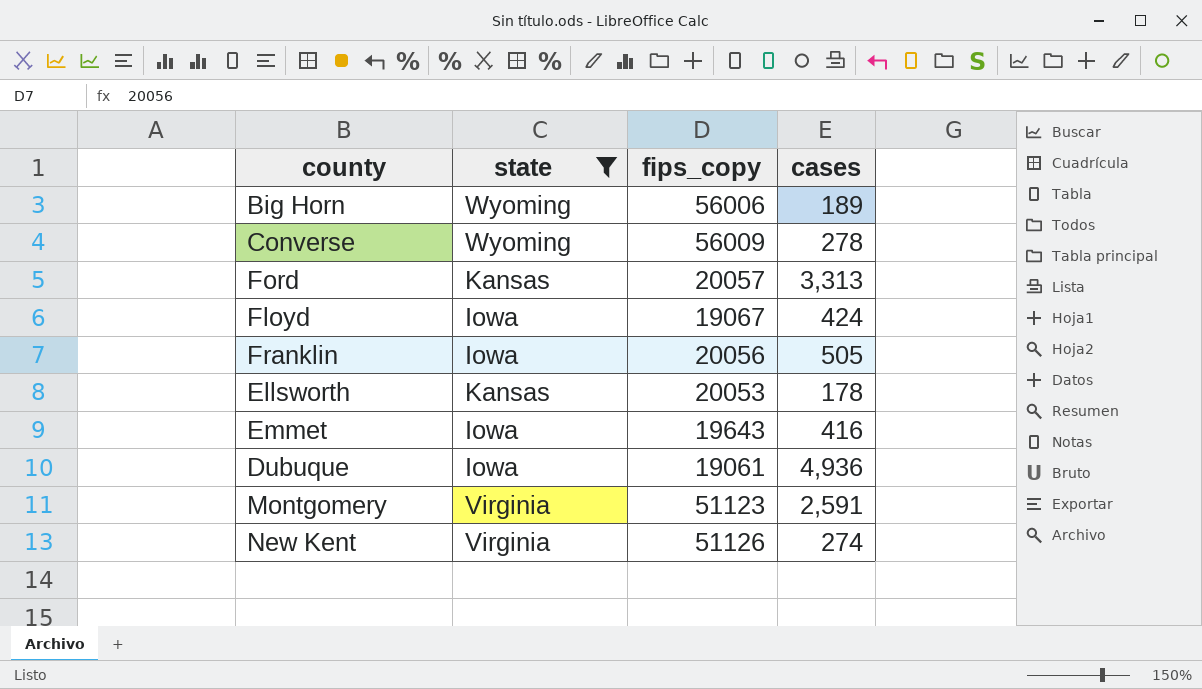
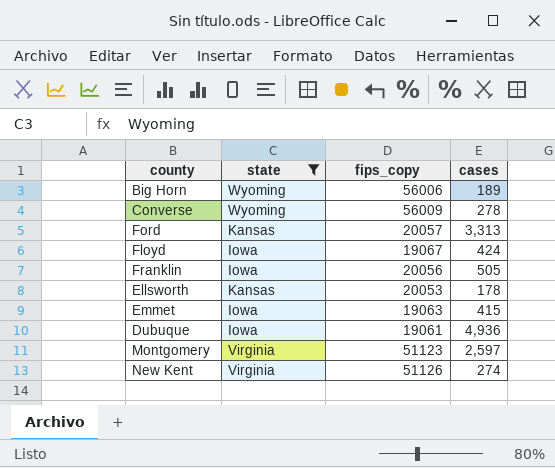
Emmet | fips_copy: 19643 -> 19063
Emmet | cases: 416 -> 415
Montgomery | cases: 2,591 -> 2,597

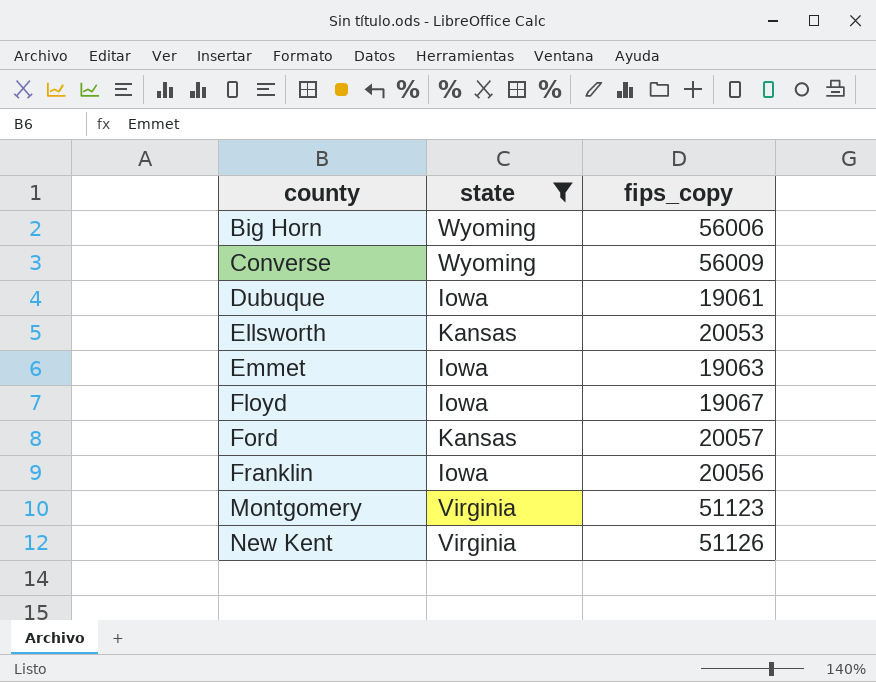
row order: none -> county ascending
column cases | position: 4 -> none

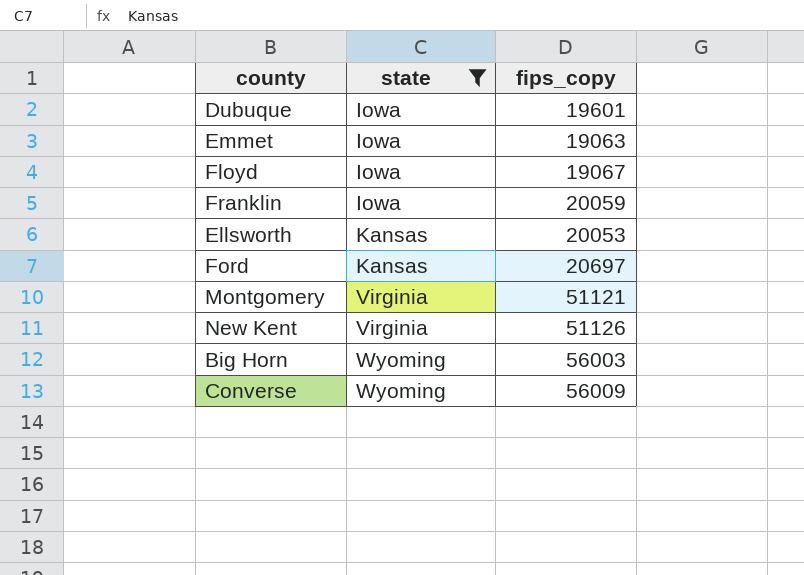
row order: county ascending -> state ascending
Dubuque | fips_copy: 19061 -> 19601
Franklin | fips_copy: 20056 -> 20059
Ford | fips_copy: 20057 -> 20697
Montgomery | fips_copy: 51123 -> 51121
Big Horn | fips_copy: 56006 -> 56003

